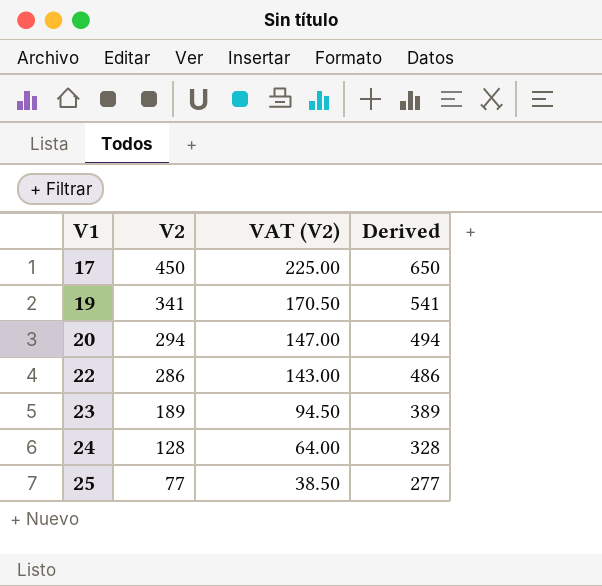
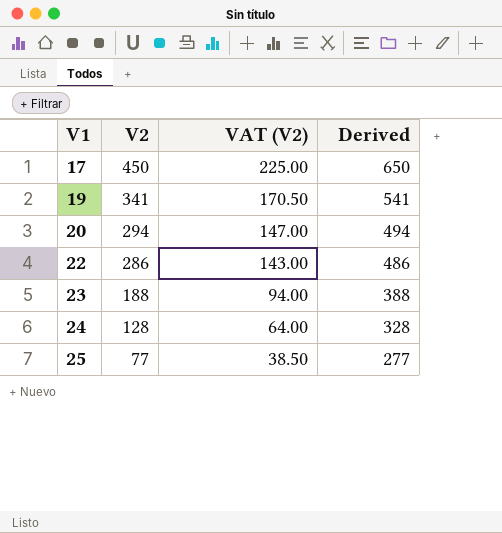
23 | V2: 189 -> 188
23 | VAT (V2): 94.50 -> 94.00
23 | Derived: 389 -> 388

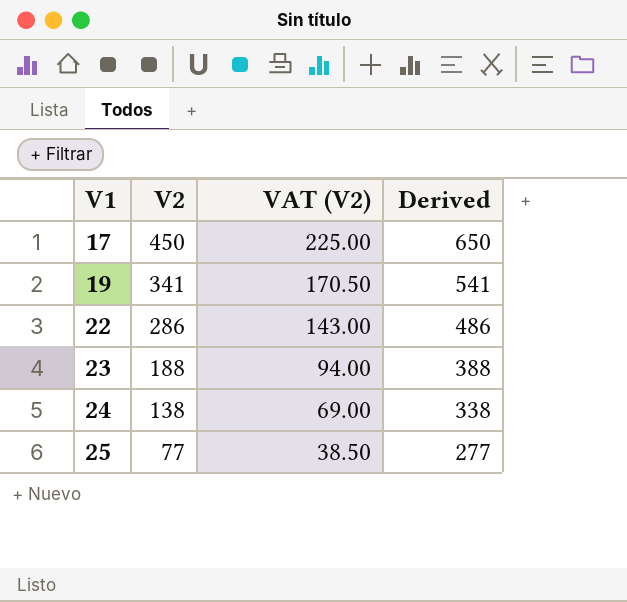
row 20: 294 | 147.00 | 494 -> none
24 | V2: 128 -> 138
24 | VAT (V2): 64.00 -> 69.00
24 | Derived: 328 -> 338

